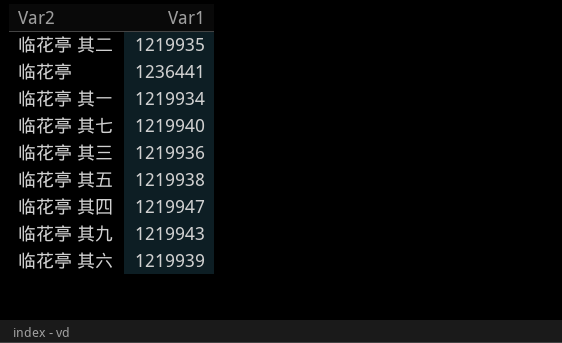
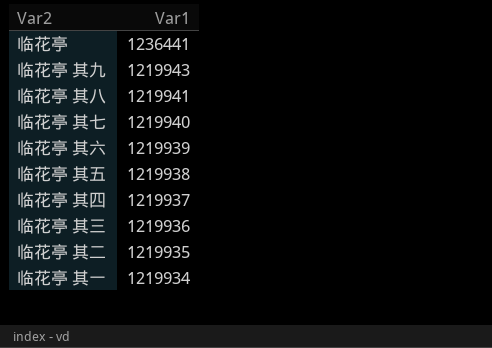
row order: none -> Var1 descending
row 临花亭 其八: none -> 1219941
临花亭 其四 | Var1: 1219947 -> 1219937

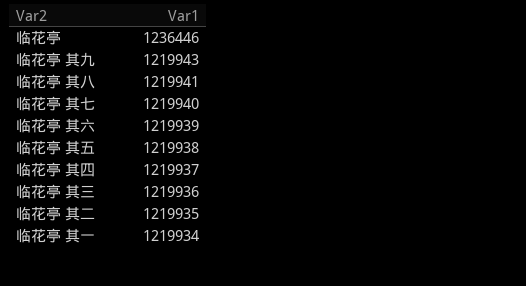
临花亭 | Var1: 1236441 -> 1236446

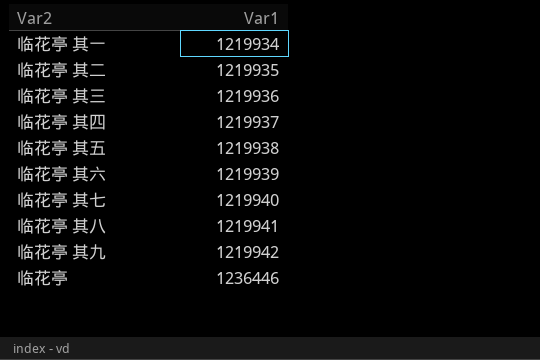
row order: Var1 descending -> Var1 ascending
临花亭 其九 | Var1: 1219943 -> 1219942

